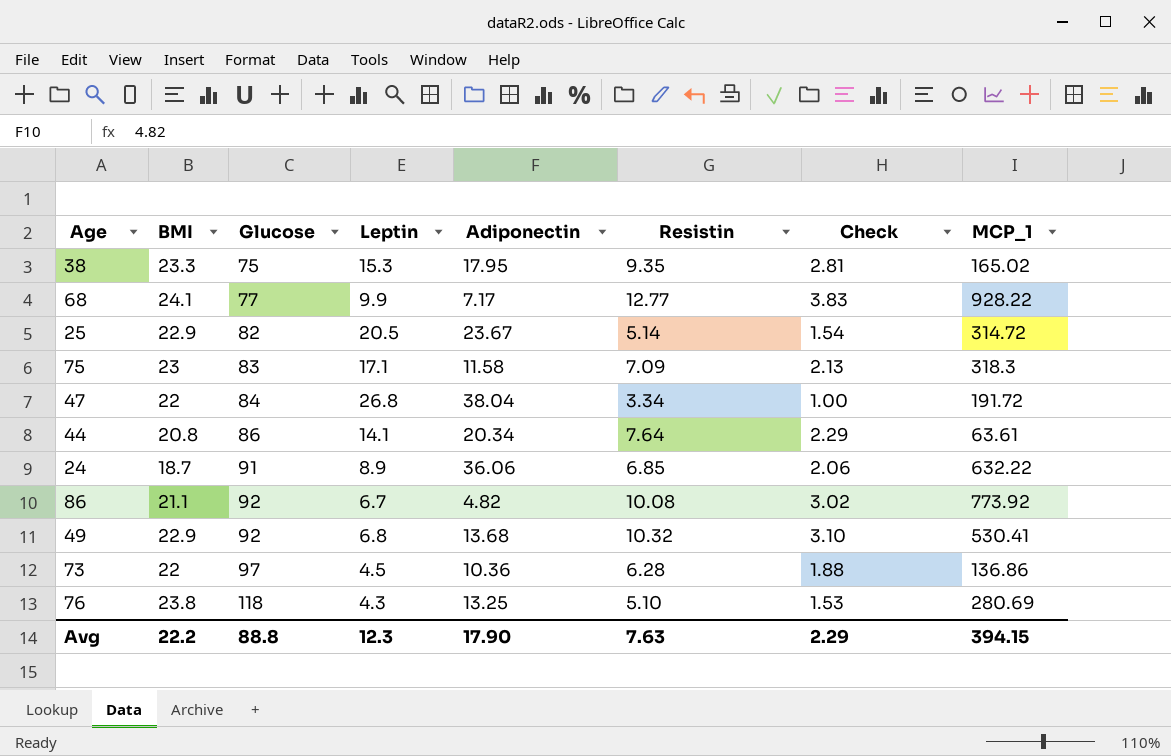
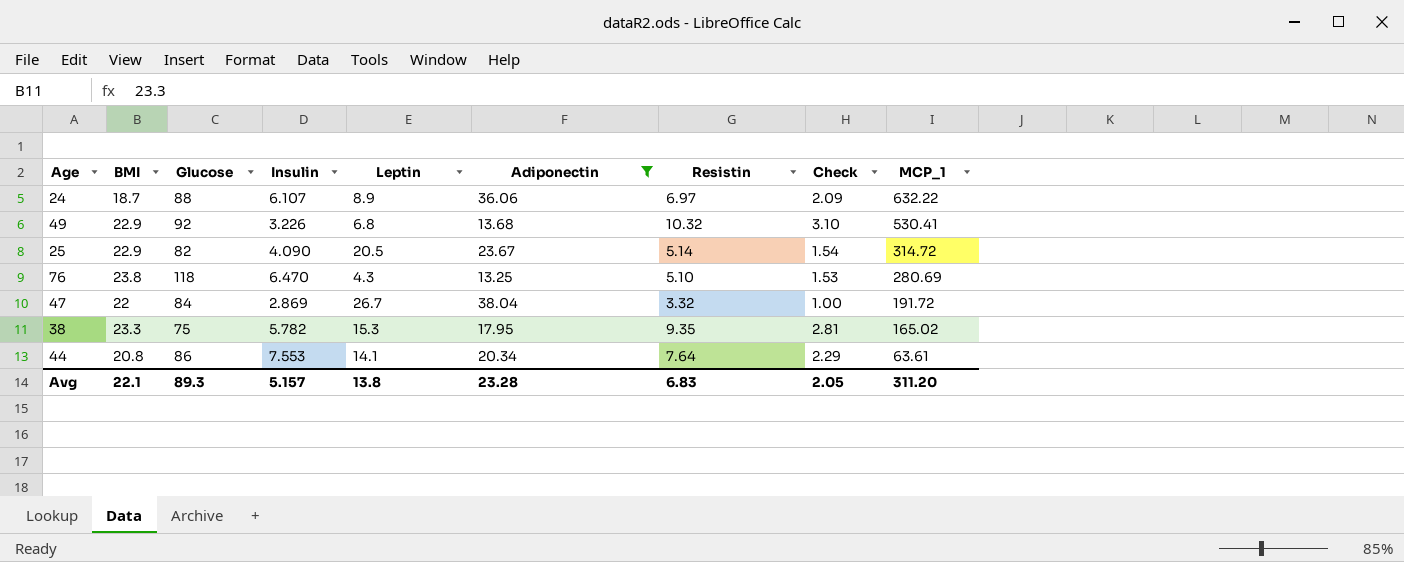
filter: none -> Adiponectin >= 13.25
row order: Glucose ascending -> MCP_1 descending
column Insulin | position: none -> 4
24 | Glucose: 91 -> 88
24 | Resistin: 6.85 -> 6.97
24 | Check: 2.06 -> 2.09
47 | Leptin: 26.8 -> 26.7
47 | Resistin: 3.34 -> 3.32
Avg | BMI: 22.2 -> 22.1
Avg | Glucose: 88.8 -> 89.3
Avg | Leptin: 12.3 -> 13.8
Avg | Adiponectin: 17.90 -> 23.28
Avg | Resistin: 7.63 -> 6.83
Avg | Check: 2.29 -> 2.05
Avg | MCP_1: 394.15 -> 311.20

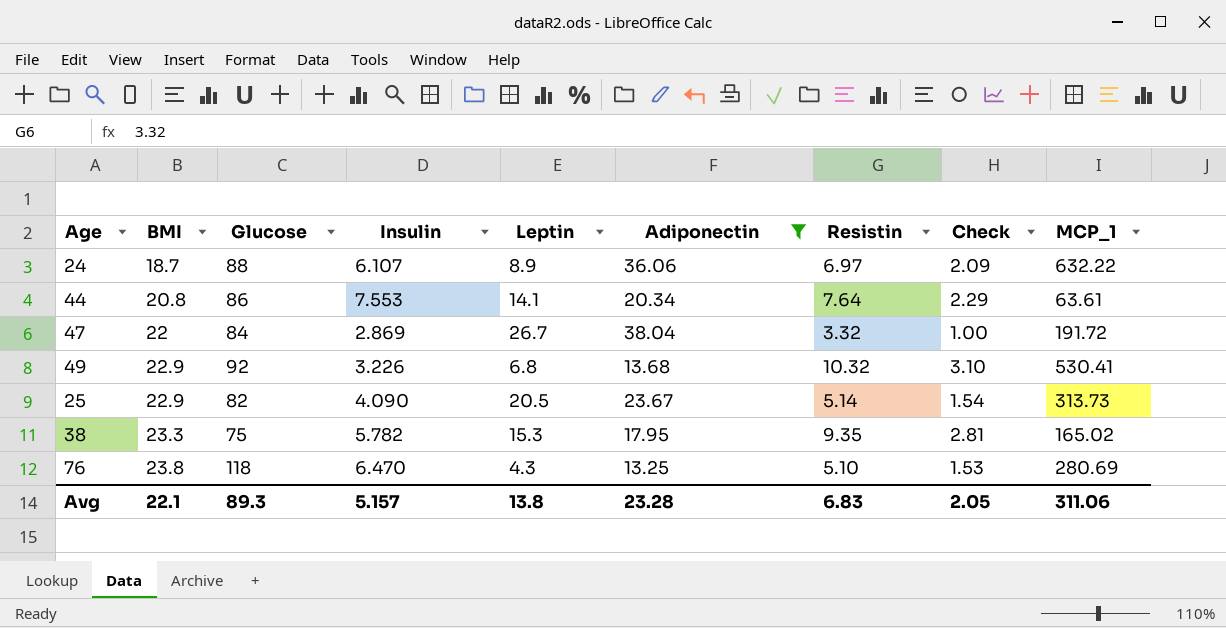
row order: MCP_1 descending -> BMI ascending
25 | MCP_1: 314.72 -> 313.73
Avg | MCP_1: 311.20 -> 311.06

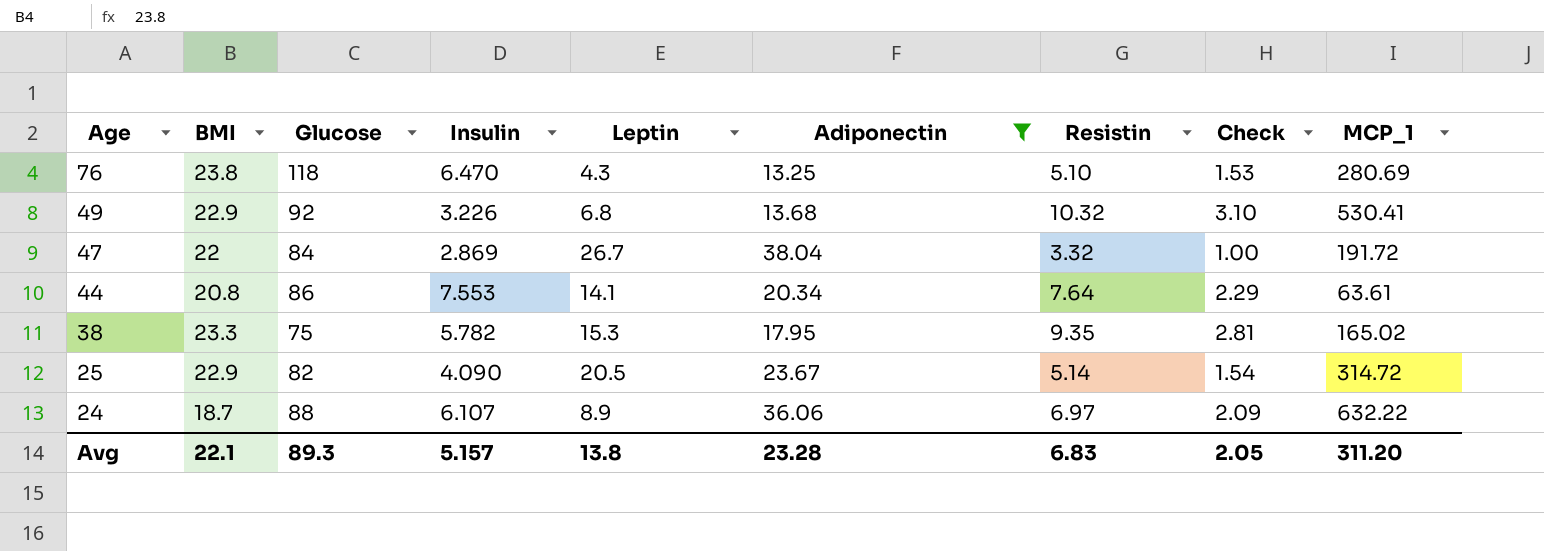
row order: BMI ascending -> Age descending
25 | MCP_1: 313.73 -> 314.72
Avg | MCP_1: 311.06 -> 311.20

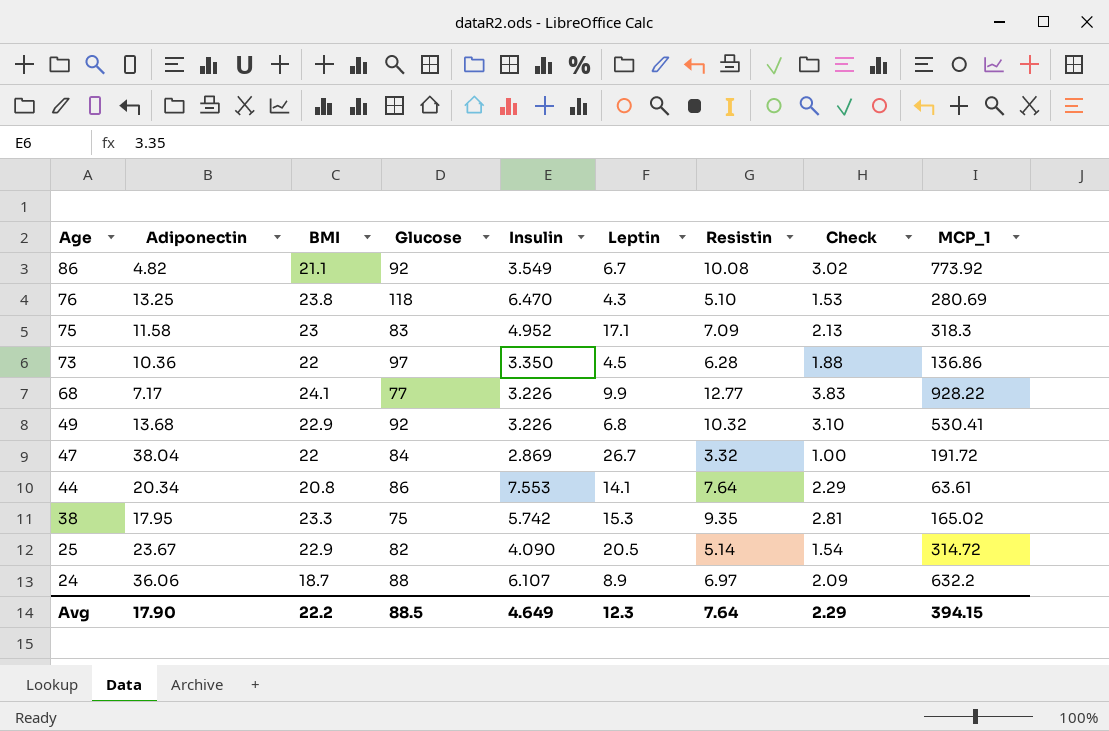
filter: Adiponectin >= 13.25 -> none
column Adiponectin | position: 6 -> 2
38 | Insulin: 5.782 -> 5.742
24 | MCP_1: 632.22 -> 632.2
Avg | Adiponectin: 23.28 -> 17.90
Avg | BMI: 22.1 -> 22.2
Avg | Glucose: 89.3 -> 88.5
Avg | Insulin: 5.157 -> 4.649
Avg | Leptin: 13.8 -> 12.3
Avg | Resistin: 6.83 -> 7.64
Avg | Check: 2.05 -> 2.29
Avg | MCP_1: 311.20 -> 394.15

